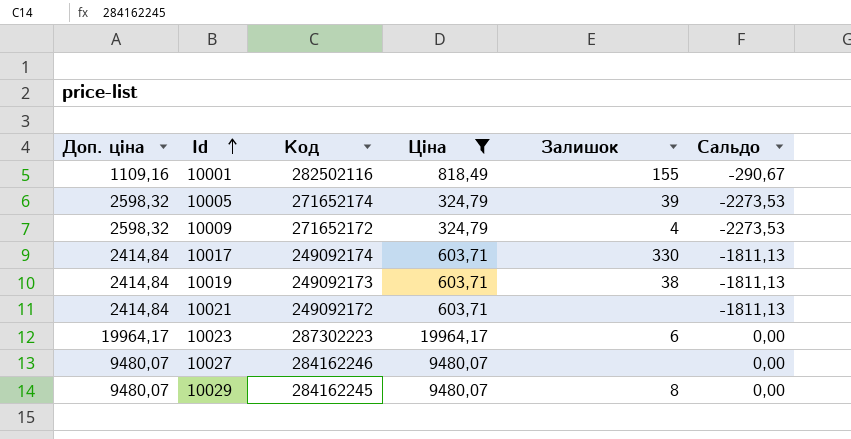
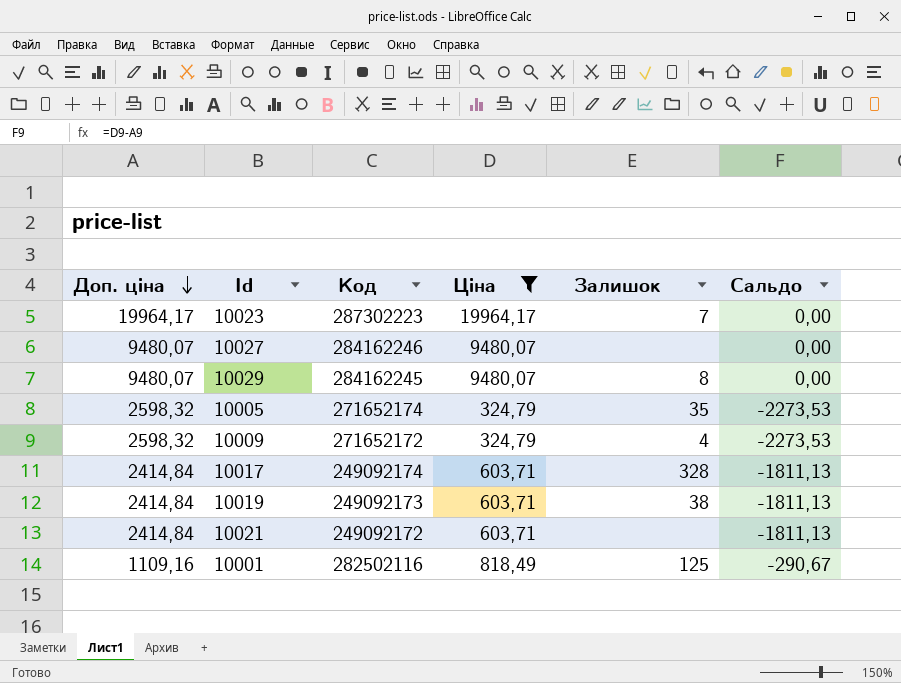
row order: Id ascending -> Доп. ціна descending
10023 | Залишок: 6 -> 7
10005 | Залишок: 39 -> 35
10017 | Залишок: 330 -> 328
10001 | Залишок: 155 -> 125

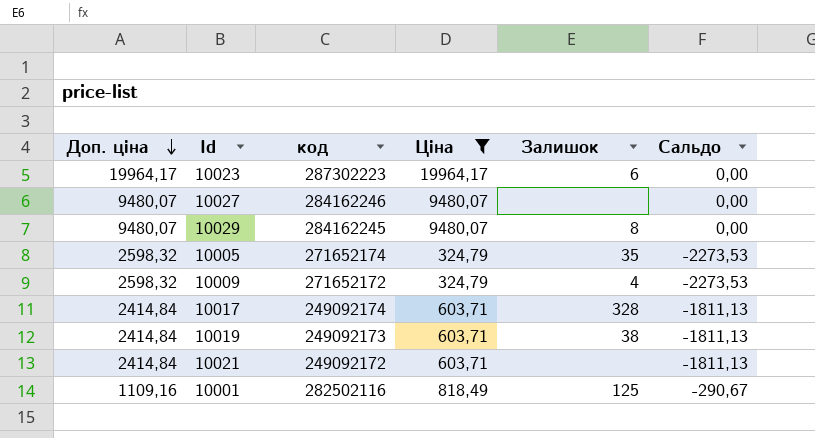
column name: Код -> код
10023 | Залишок: 7 -> 6

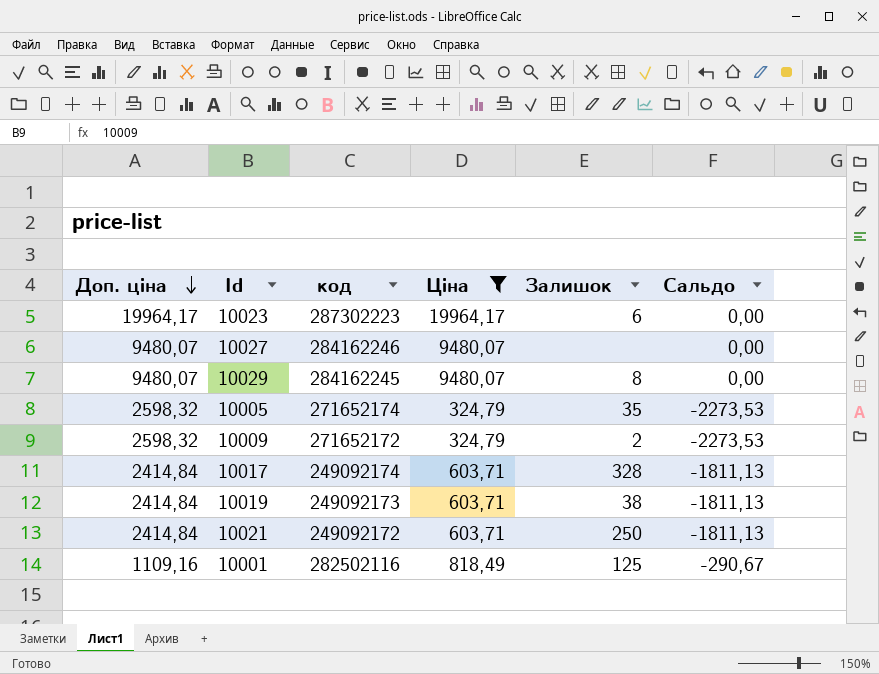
10009 | Залишок: 4 -> 2
10021 | Залишок: none -> 250

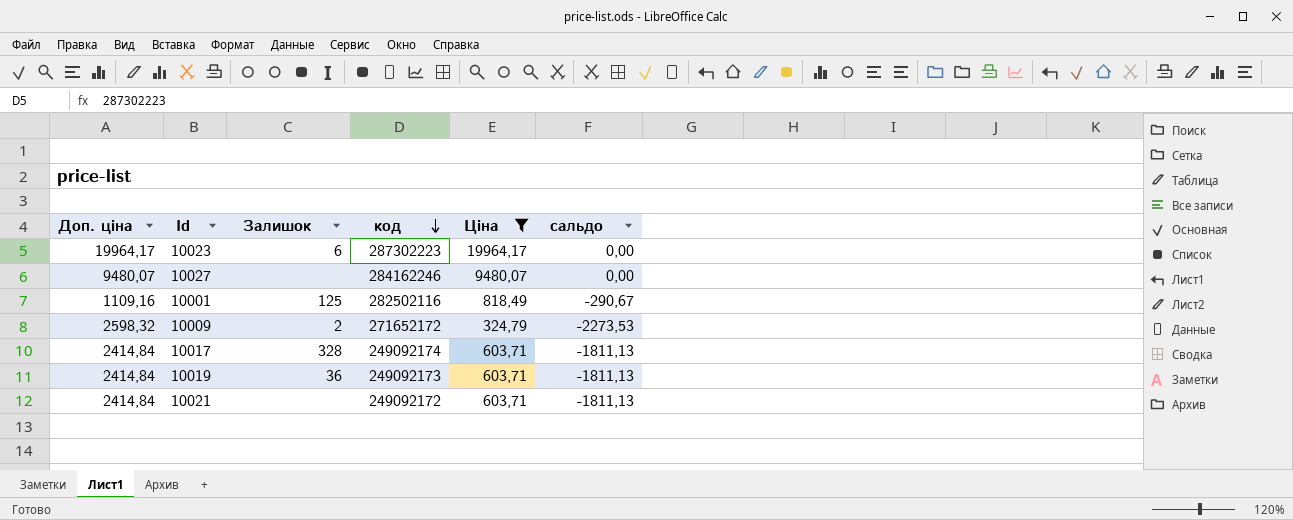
row order: Доп. ціна descending -> код descending
column Залишок | position: 5 -> 3
column name: Сальдо -> сальдо
row 10029: 9480,07 | 284162245 | 9480,07 | 8 | 0,00 -> none
row 10005: 2598,32 | 271652174 | 324,79 | 35 | -2273,53 -> none
10019 | Залишок: 38 -> 36
10021 | Залишок: 250 -> none

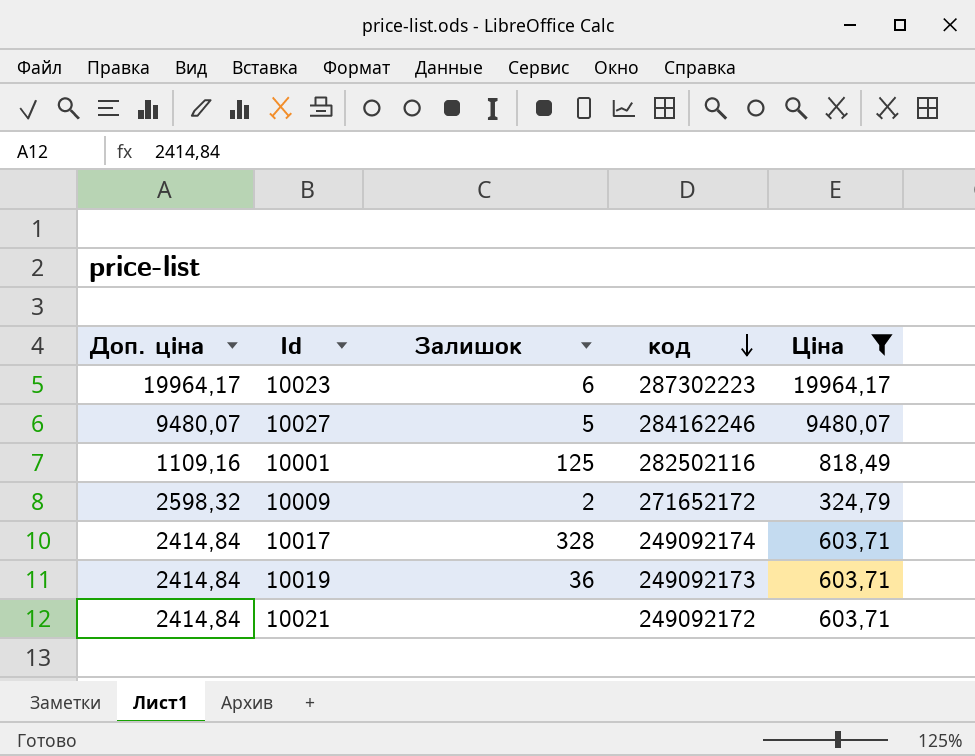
column сальдо | formula: [Ціна] - [Доп. ціна] -> none
10027 | Залишок: none -> 5

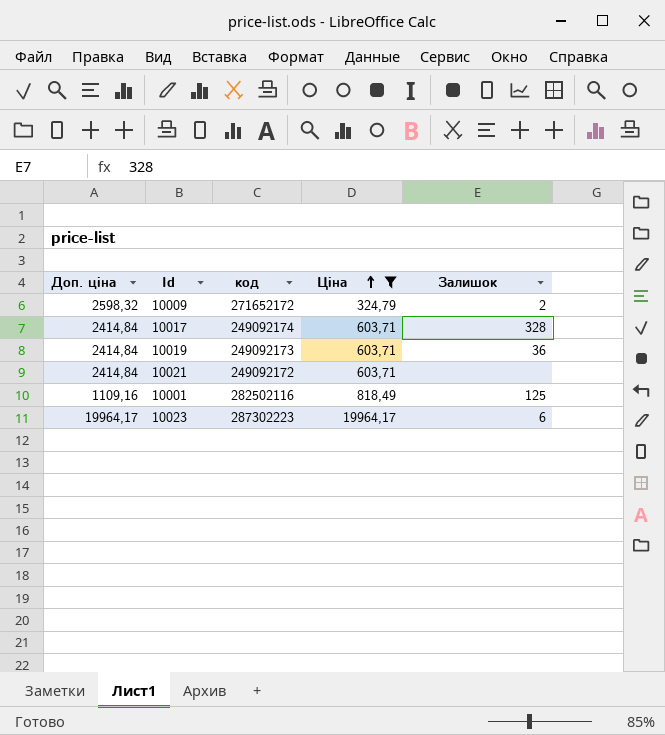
row order: код descending -> Ціна ascending
column Залишок | position: 3 -> 5
row 10027: 9480,07 | 5 | 284162246 | 9480,07 -> none

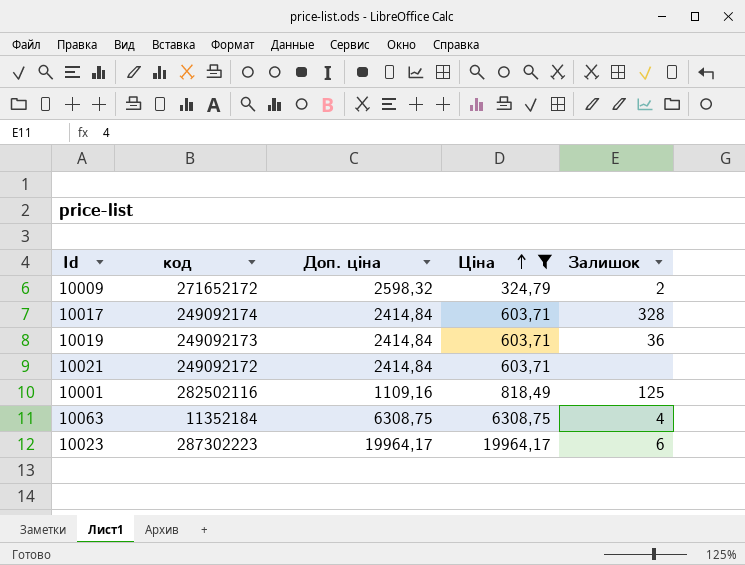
column Доп. ціна | position: 1 -> 3
row 10063: none -> 11352184 | 6308,75 | 6308,75 | 4

